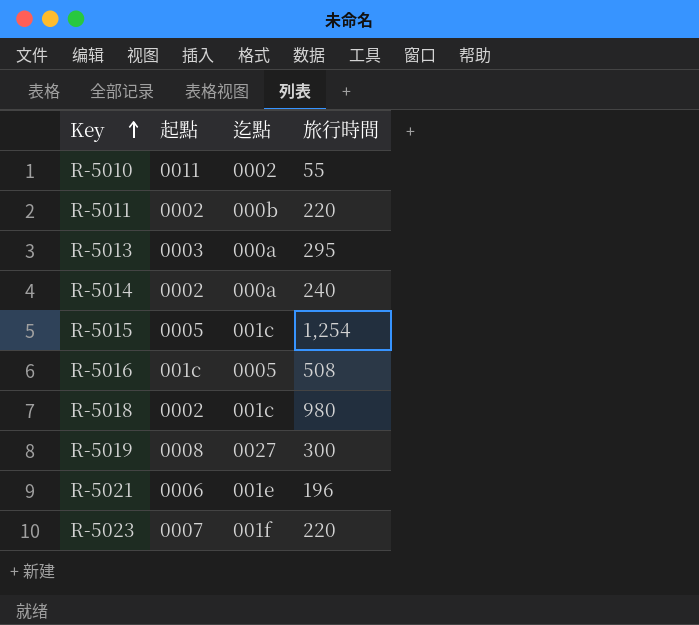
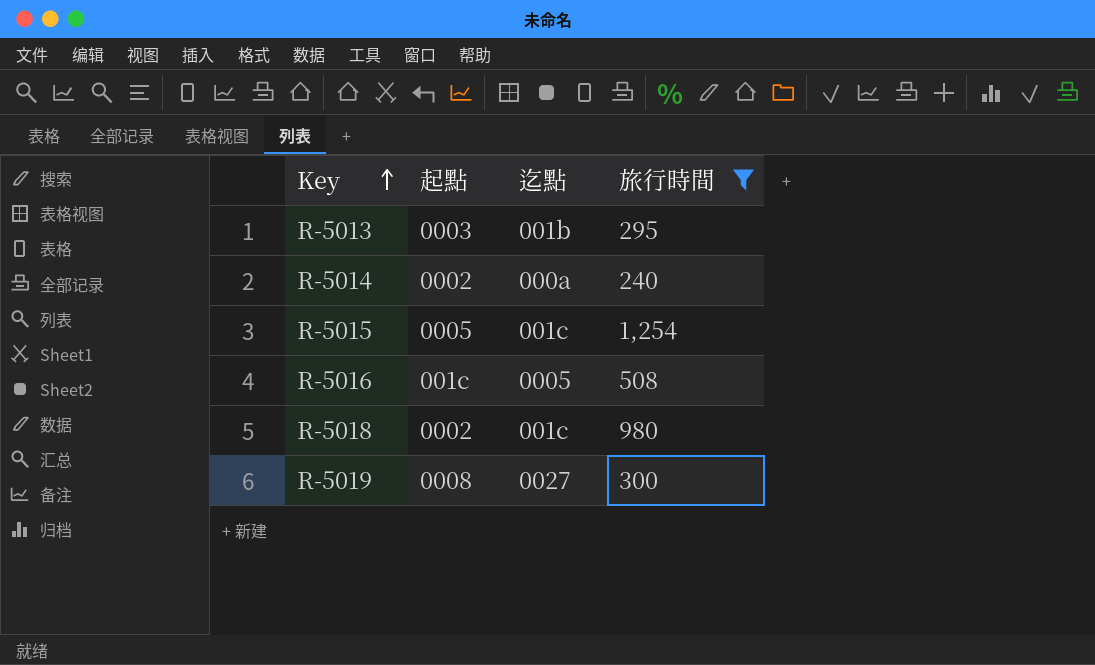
filter: none -> 旅行時間 >= 240
R-5013 | 迄點: 000a -> 001b

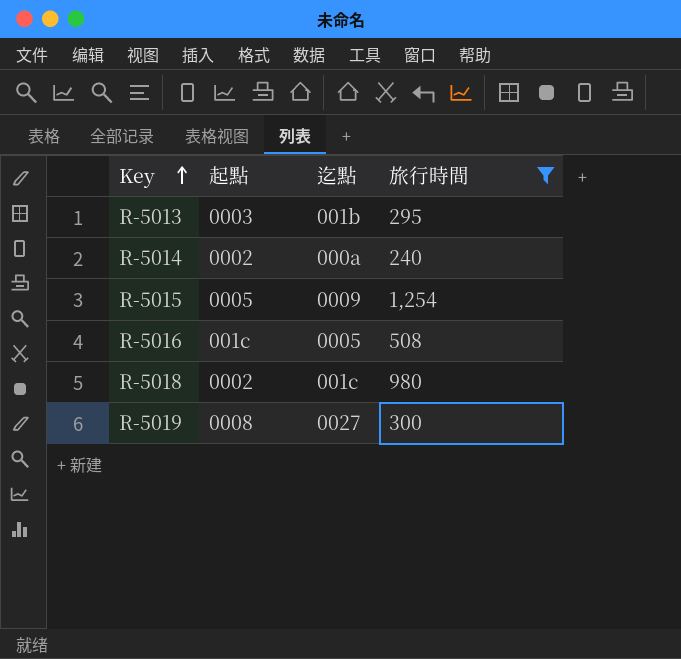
R-5015 | 迄點: 001c -> 0009

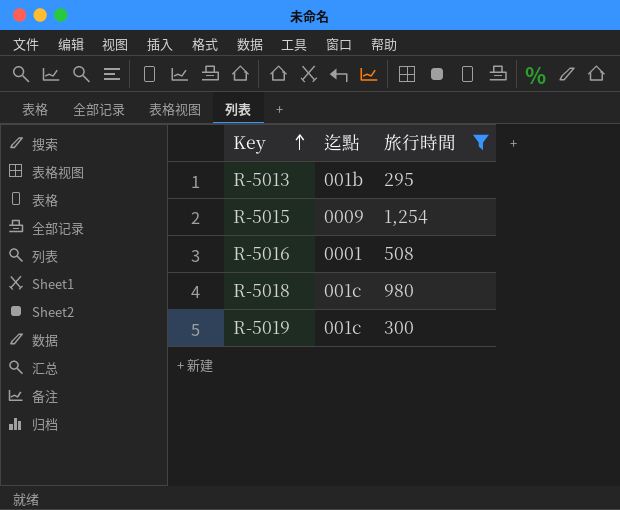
column 起點 | position: 2 -> none
row R-5014: 0002 | 000a | 240 -> none
R-5016 | 迄點: 0005 -> 0001
R-5019 | 迄點: 0027 -> 001c

